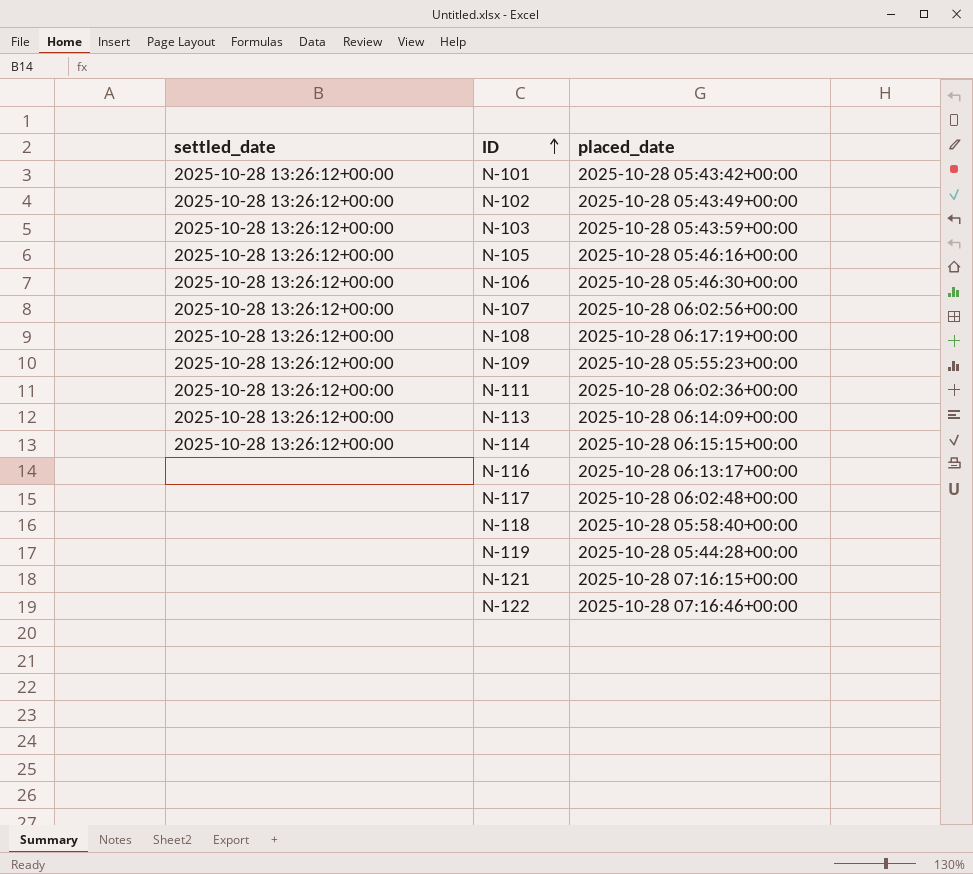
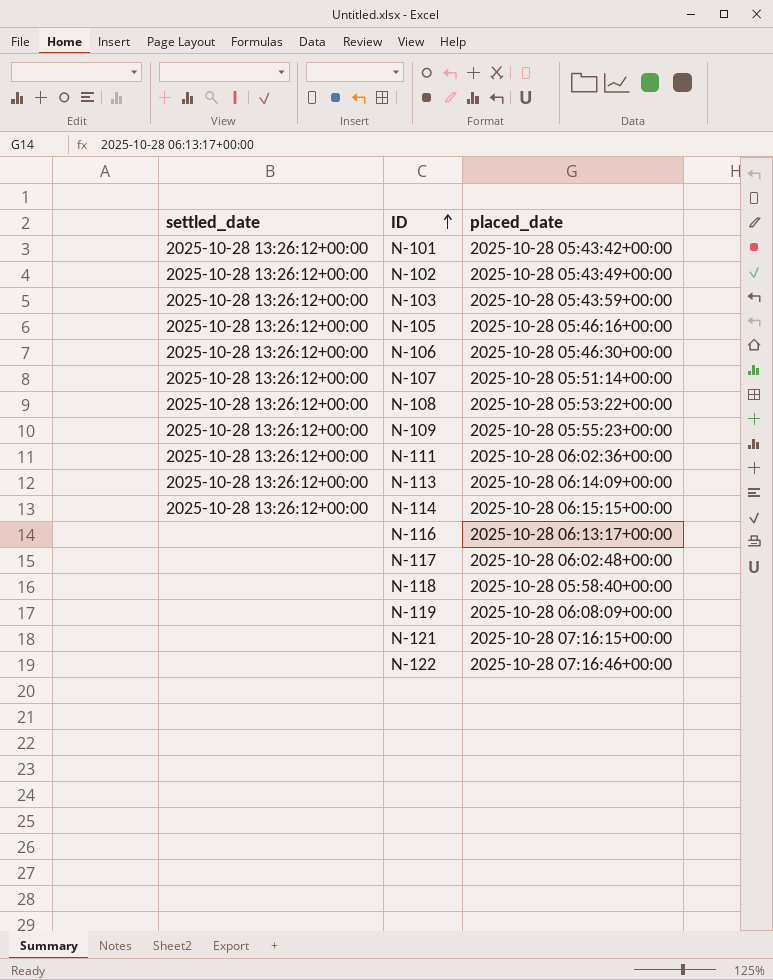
N-107 | placed_date: 2025-10-28 06:02:56+00:00 -> 2025-10-28 05:51:14+00:00
N-108 | placed_date: 2025-10-28 06:17:19+00:00 -> 2025-10-28 05:53:22+00:00
N-119 | placed_date: 2025-10-28 05:44:28+00:00 -> 2025-10-28 06:08:09+00:00

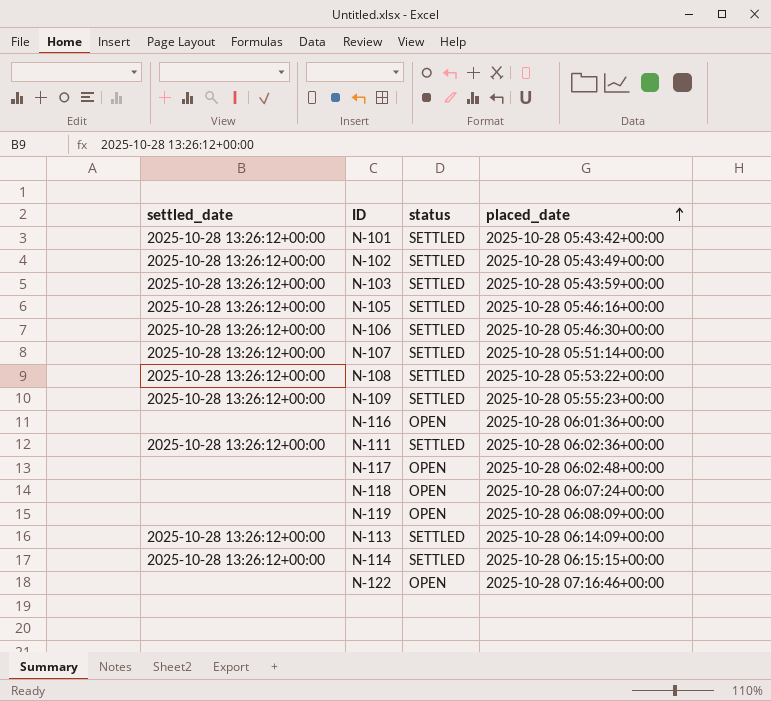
row order: ID ascending -> placed_date ascending
column status | position: none -> 3
row N-121: none | 2025-10-28 07:16:15+00:00 -> none
N-116 | placed_date: 2025-10-28 06:13:17+00:00 -> 2025-10-28 06:01:36+00:00
N-118 | placed_date: 2025-10-28 05:58:40+00:00 -> 2025-10-28 06:07:24+00:00

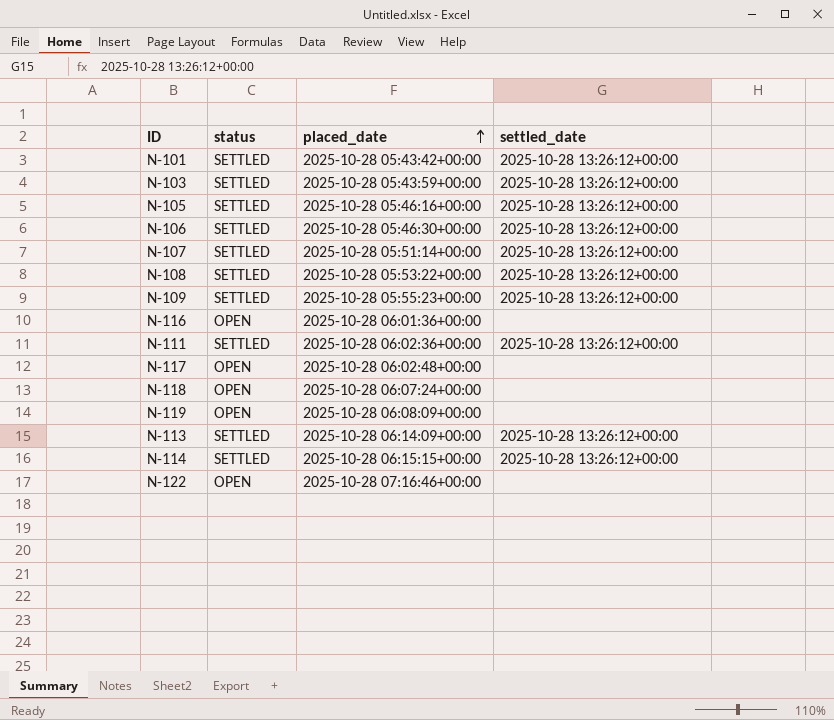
column settled_date | position: 1 -> 4
row N-102: 2025-10-28 13:26:12+00:00 | SETTLED | 2025-10-28 05:43:49+00:00 -> none

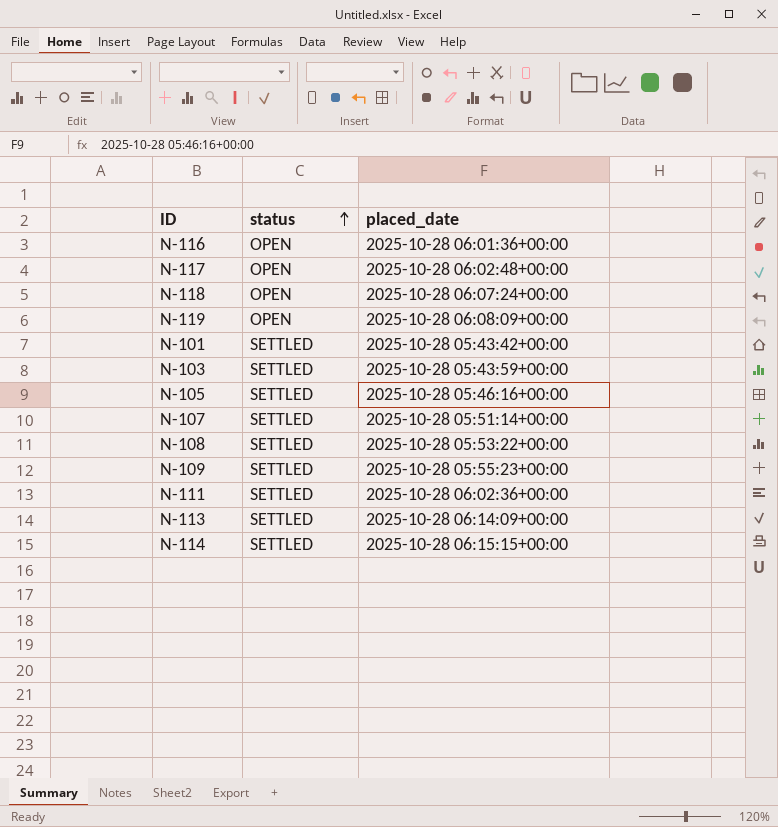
row order: placed_date ascending -> status ascending
column settled_date | position: 4 -> none
row N-106: SETTLED | 2025-10-28 05:46:30+00:00 | 2025-10-28 13:26:12+00:00 -> none
row N-122: OPEN | 2025-10-28 07:16:46+00:00 | none -> none

